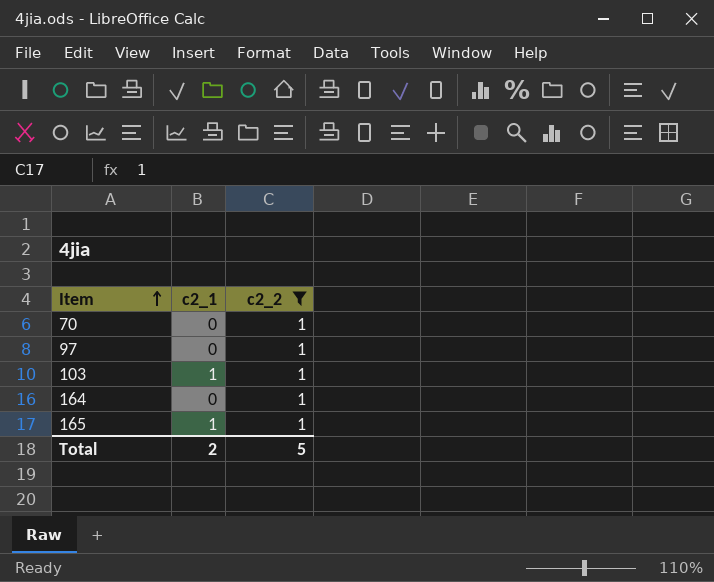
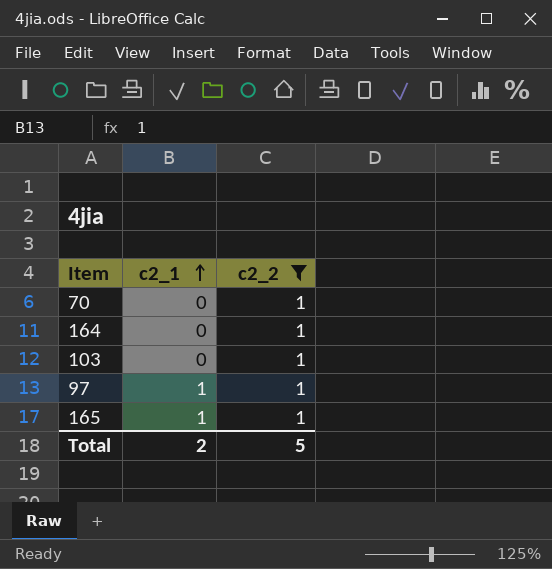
row order: Item ascending -> c2_1 ascending
103 | c2_1: 1 -> 0
97 | c2_1: 0 -> 1

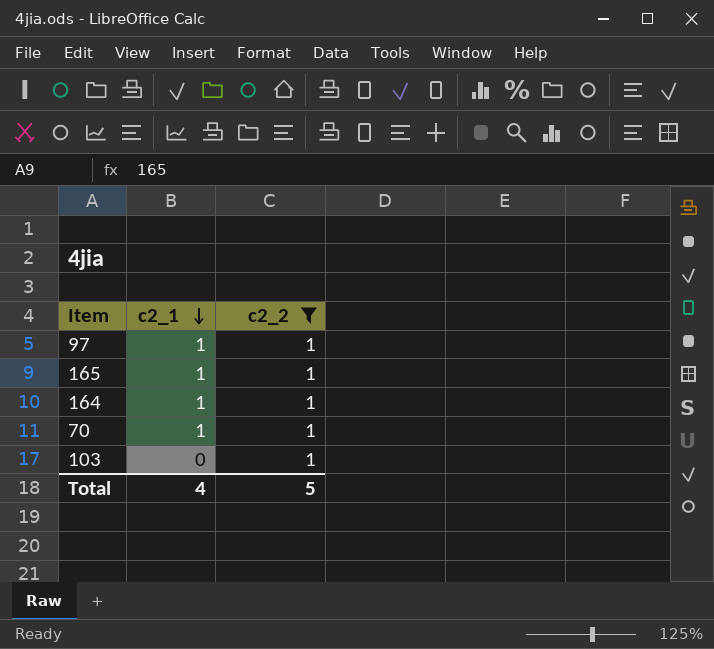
row order: c2_1 ascending -> c2_1 descending
164 | c2_1: 0 -> 1
70 | c2_1: 0 -> 1
Total | c2_1: 2 -> 4

